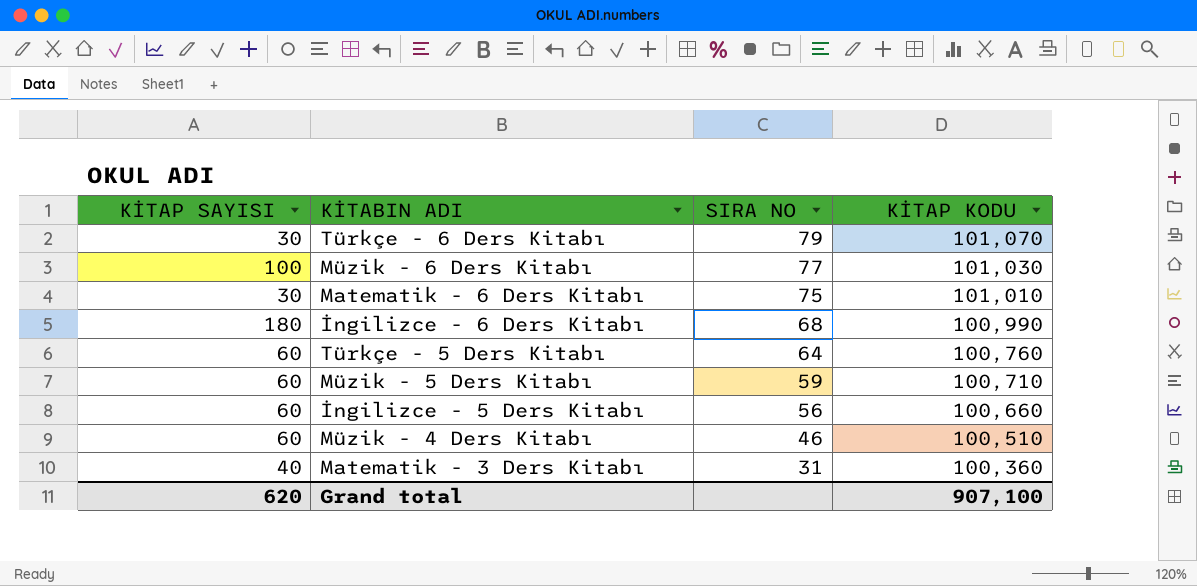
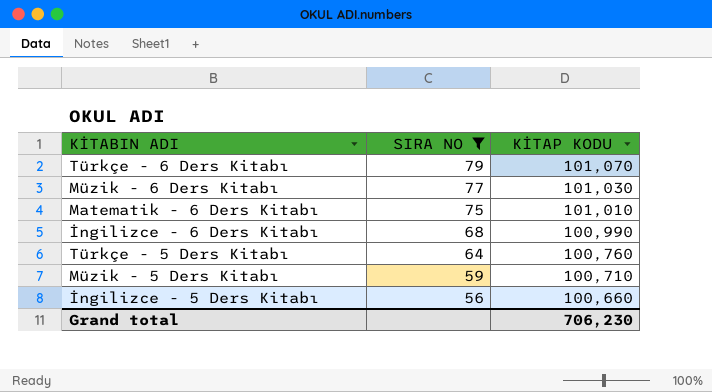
filter: none -> SIRA NO >= 56
column KİTAP SAYISI | position: 1 -> none
Grand total | KİTAP KODU: 907,100 -> 706,230

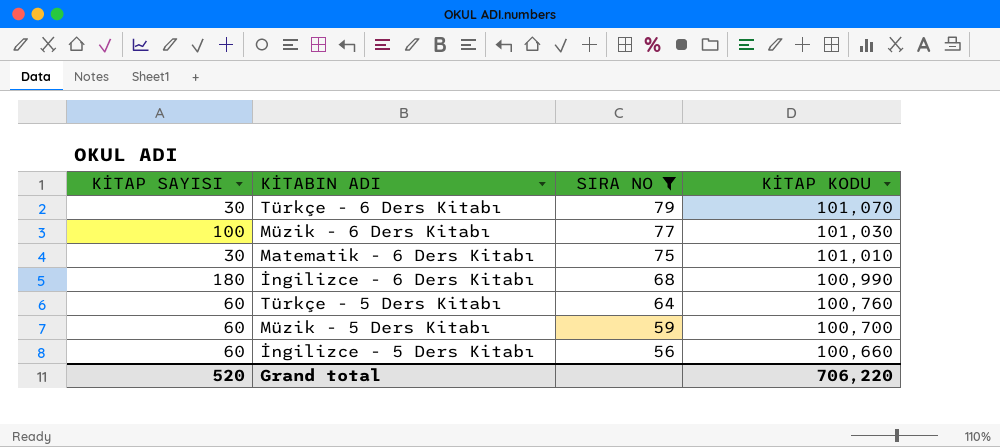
column KİTAP SAYISI | position: none -> 1
Müzik - 5 Ders Kitabı | KİTAP KODU: 100,710 -> 100,700
Grand total | KİTAP KODU: 706,230 -> 706,220

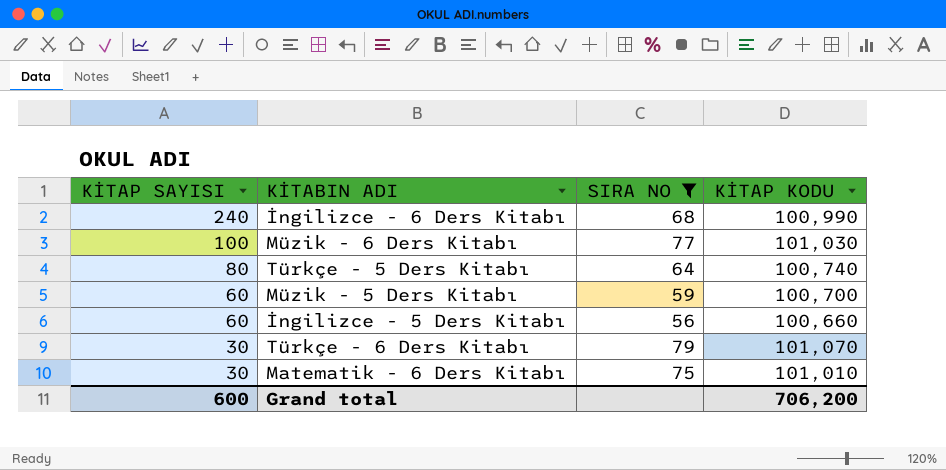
row order: SIRA NO descending -> KİTAP SAYISI descending
İngilizce - 6 Ders Kitabı | KİTAP SAYISI: 180 -> 240
Türkçe - 5 Ders Kitabı | KİTAP SAYISI: 60 -> 80
Türkçe - 5 Ders Kitabı | KİTAP KODU: 100,760 -> 100,740
Grand total | KİTAP SAYISI: 520 -> 600
Grand total | KİTAP KODU: 706,220 -> 706,200

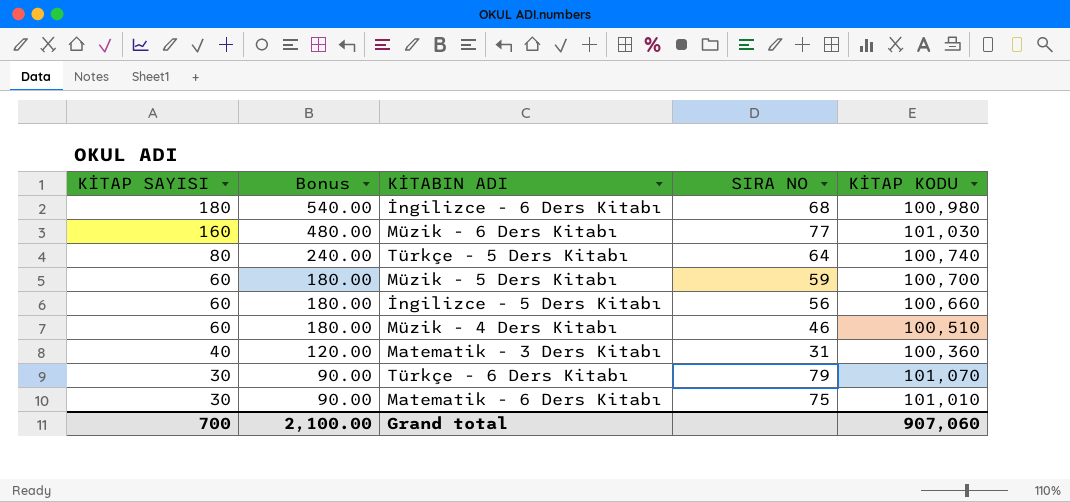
filter: SIRA NO >= 56 -> none
column Bonus | formula: none -> [KİTAP SAYISI] * 3
İngilizce - 6 Ders Kitabı | KİTAP SAYISI: 240 -> 180
İngilizce - 6 Ders Kitabı | KİTAP KODU: 100,990 -> 100,980
Müzik - 6 Ders Kitabı | KİTAP SAYISI: 100 -> 160
Grand total | KİTAP SAYISI: 600 -> 700
Grand total | KİTAP KODU: 706,200 -> 907,060

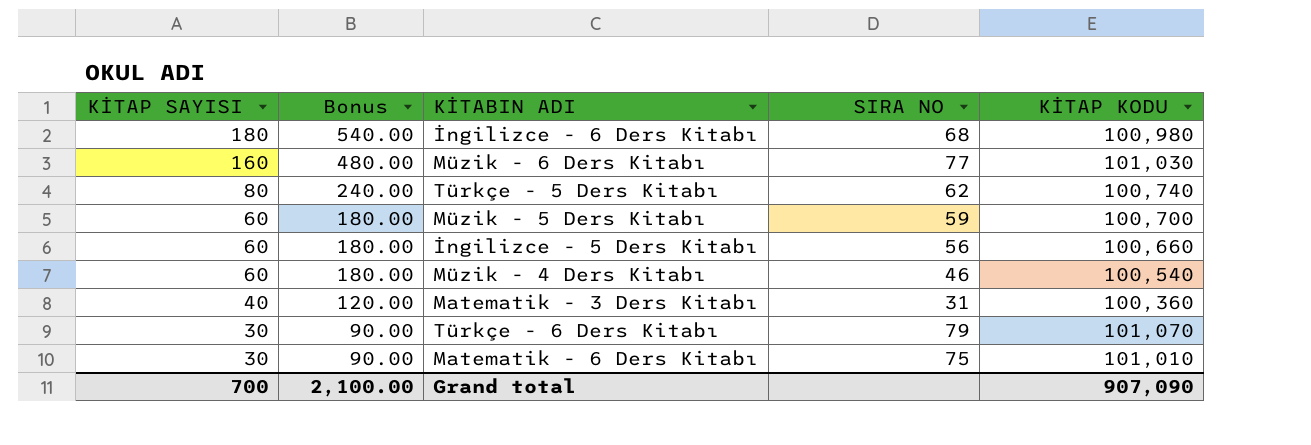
Türkçe - 5 Ders Kitabı | SIRA NO: 64 -> 62
Müzik - 4 Ders Kitabı | KİTAP KODU: 100,510 -> 100,540
Grand total | KİTAP KODU: 907,060 -> 907,090

